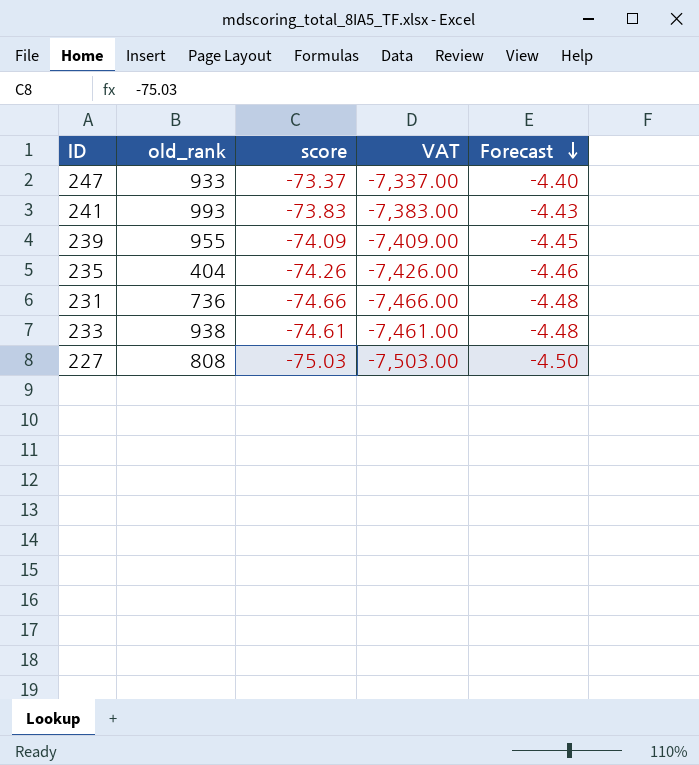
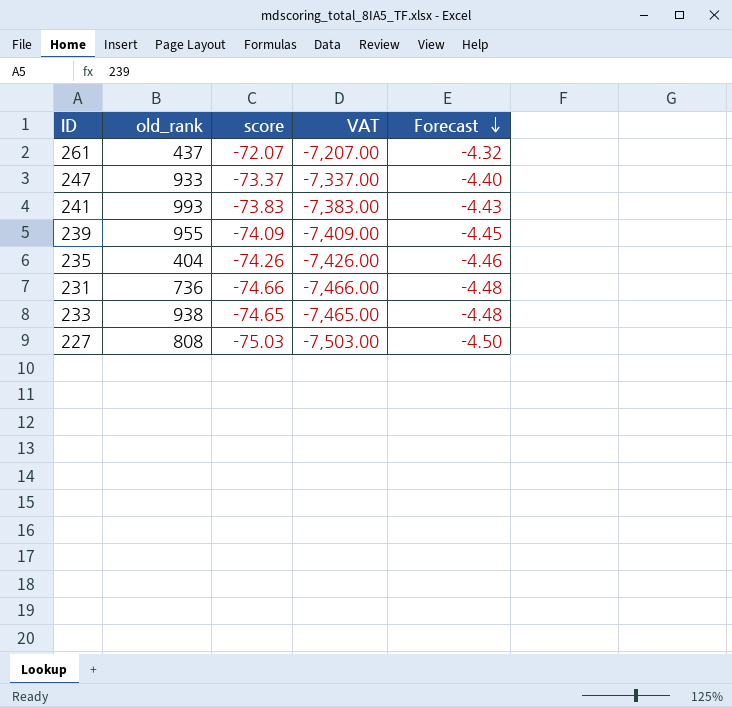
row 261: none -> 437 | -72.07 | -7,207.00 | -4.32
233 | score: -74.61 -> -74.65
233 | VAT: -7,461.00 -> -7,465.00

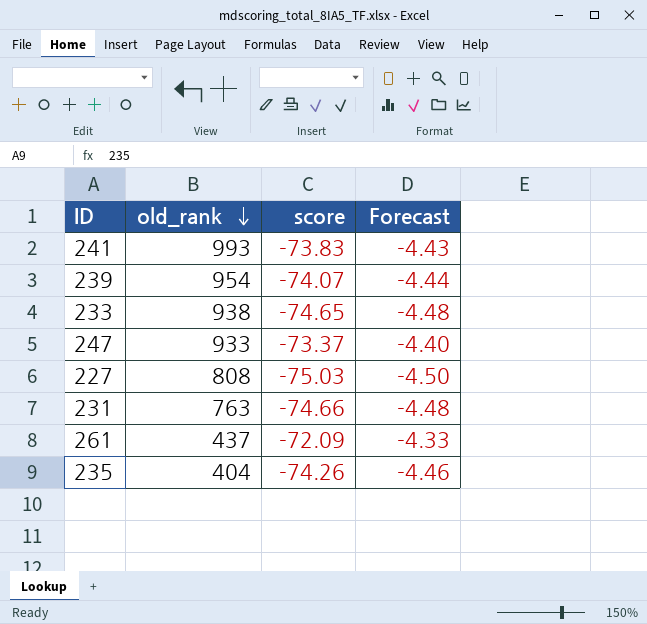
row order: Forecast descending -> old_rank descending
column VAT | formula: [score] * 100 -> none
239 | old_rank: 955 -> 954
239 | score: -74.09 -> -74.07
239 | Forecast: -4.45 -> -4.44
231 | old_rank: 736 -> 763
261 | score: -72.07 -> -72.09
261 | Forecast: -4.32 -> -4.33

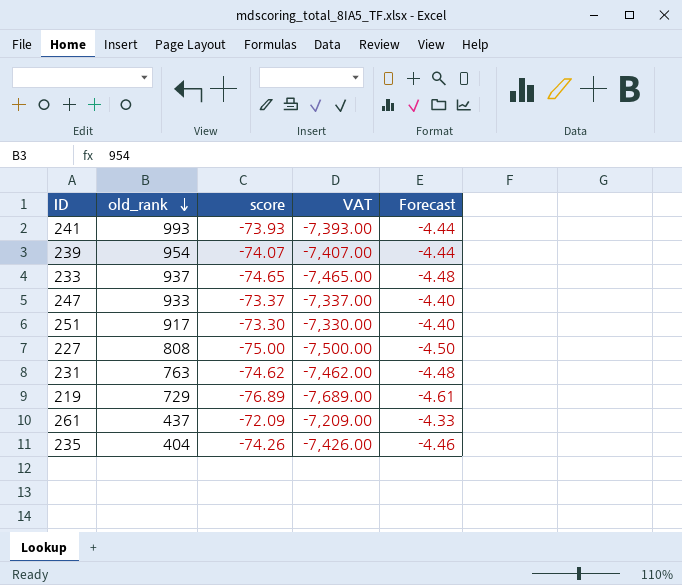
column VAT | formula: none -> [score] * 100
241 | score: -73.83 -> -73.93
241 | Forecast: -4.43 -> -4.44
233 | old_rank: 938 -> 937
row 251: none -> 917 | -73.30 | -7,330.00 | -4.40
227 | score: -75.03 -> -75.00
231 | score: -74.66 -> -74.62
row 219: none -> 729 | -76.89 | -7,689.00 | -4.61

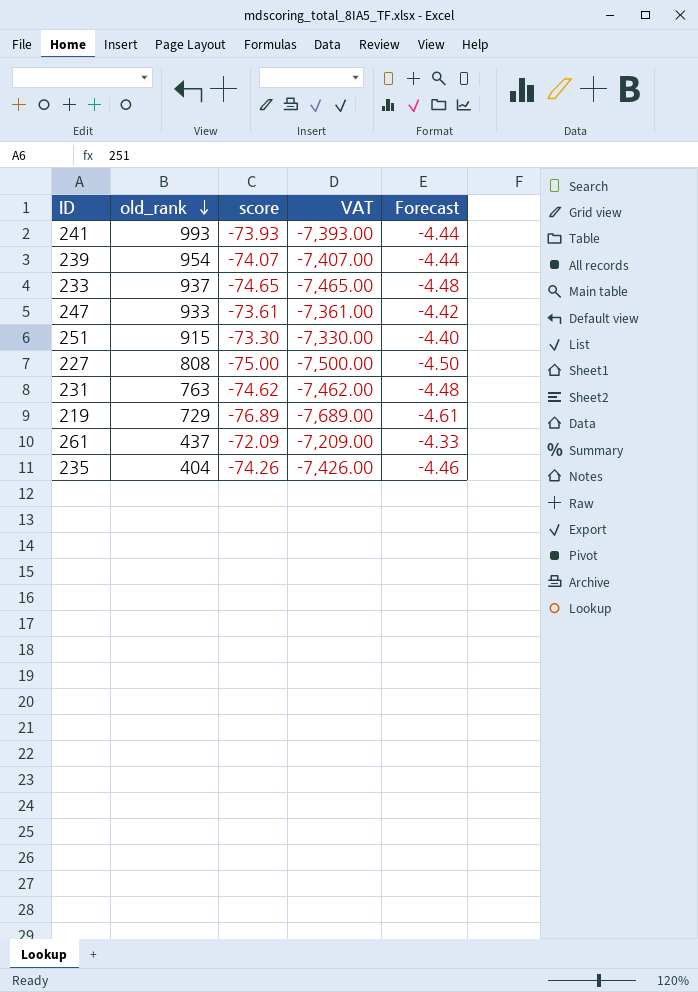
247 | score: -73.37 -> -73.61
247 | VAT: -7,337.00 -> -7,361.00
247 | Forecast: -4.40 -> -4.42
251 | old_rank: 917 -> 915

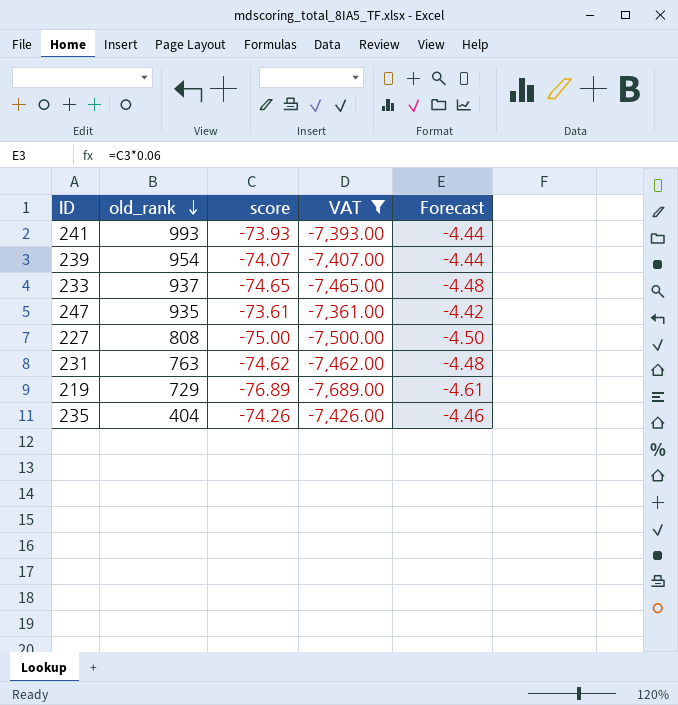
filter: none -> VAT <= -7,361.00
247 | old_rank: 933 -> 935

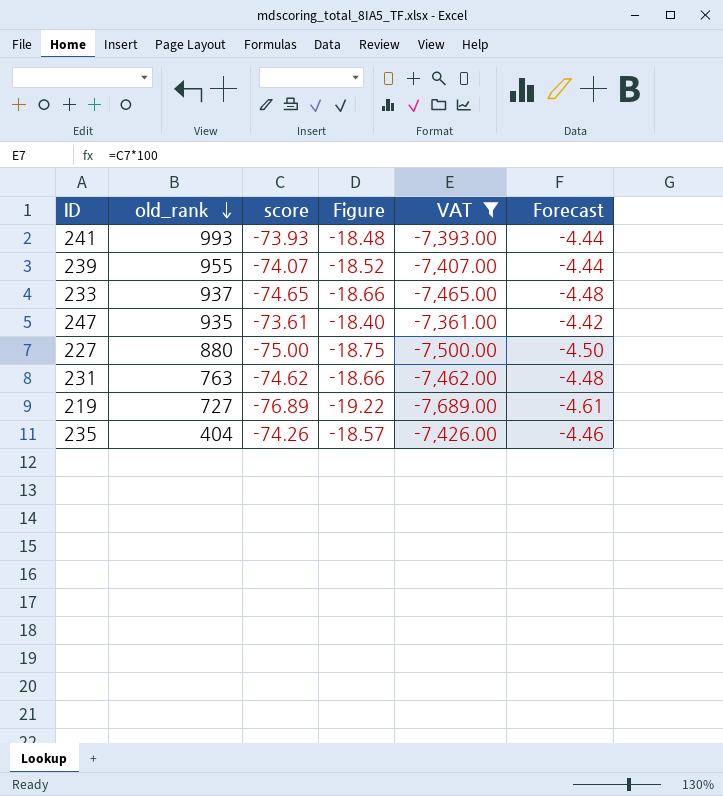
column Figure | formula: none -> [score] * 0.25
239 | old_rank: 954 -> 955
227 | old_rank: 808 -> 880
219 | old_rank: 729 -> 727

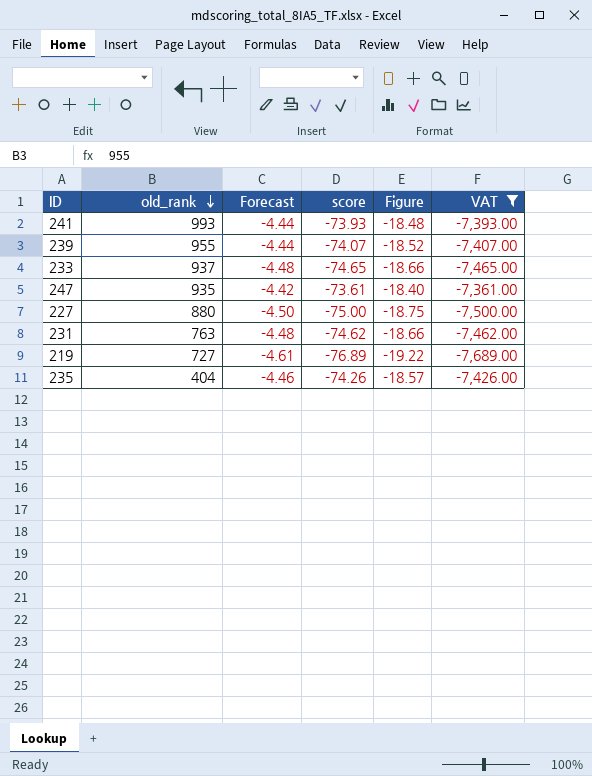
column Forecast | position: 6 -> 3

